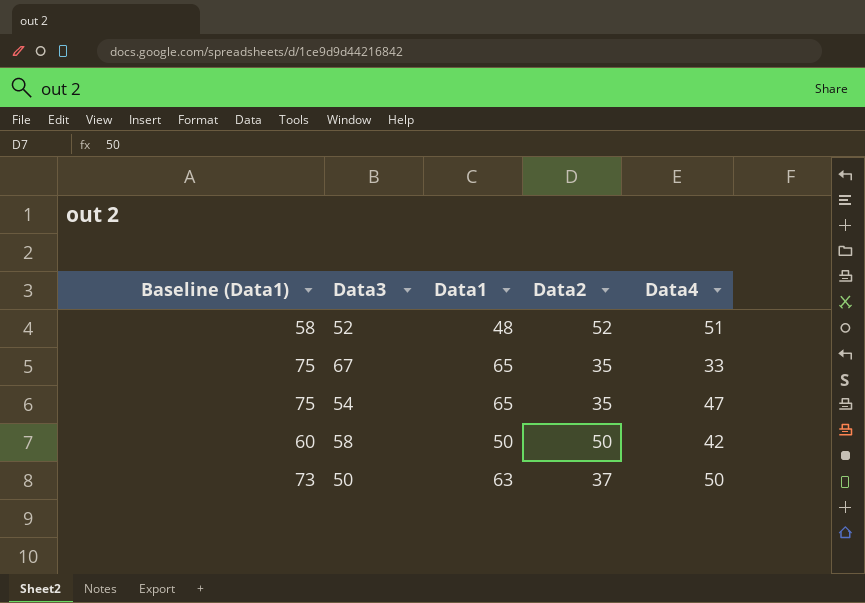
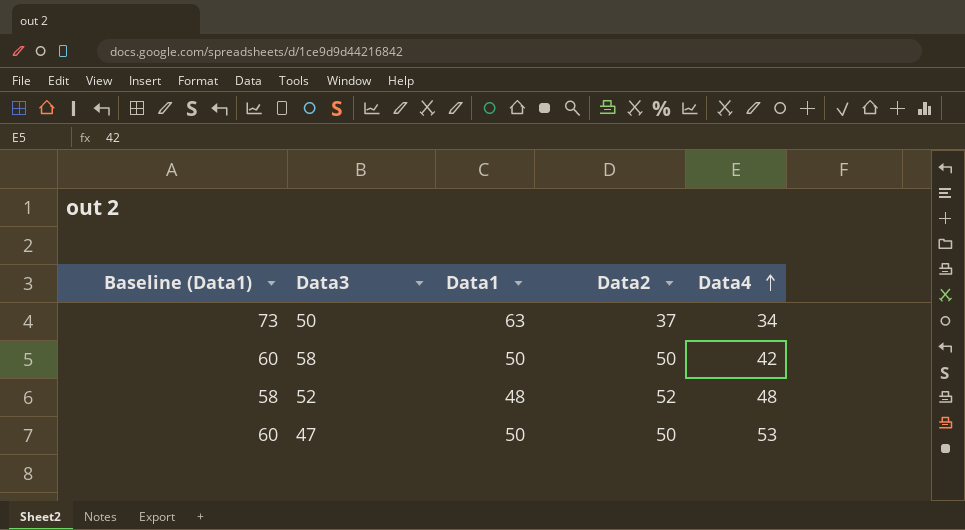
row order: none -> Data4 ascending
row 67: 75 | 65 | 35 | 33 -> none
row 54: 75 | 65 | 35 | 47 -> none
50 | Data4: 50 -> 34
52 | Data4: 51 -> 48
row 47: none -> 60 | 50 | 50 | 53

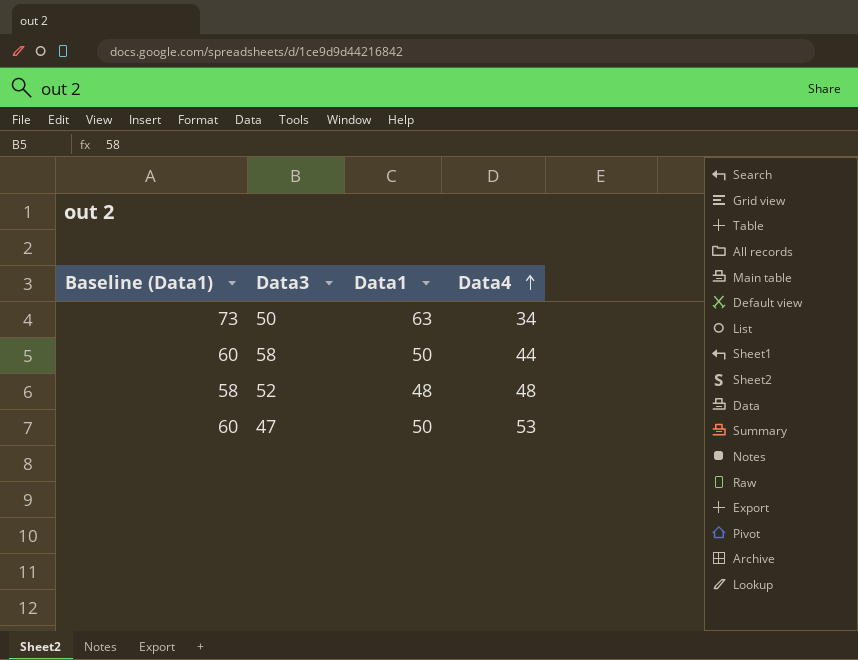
column Data2 | position: 4 -> none
58 | Data4: 42 -> 44

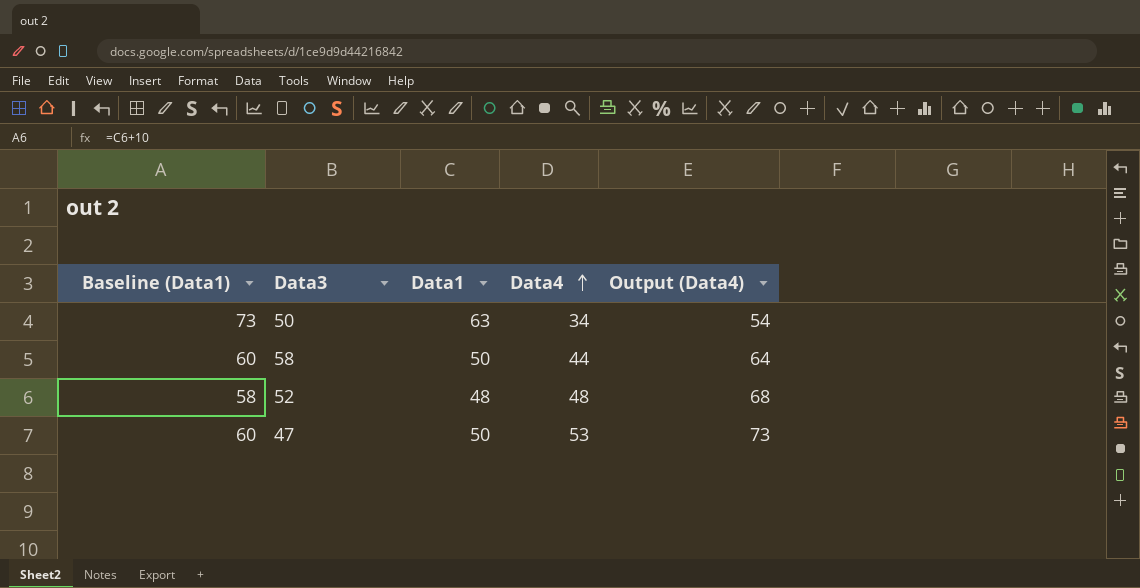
column Output (Data4) | formula: none -> [Data4] + 20

